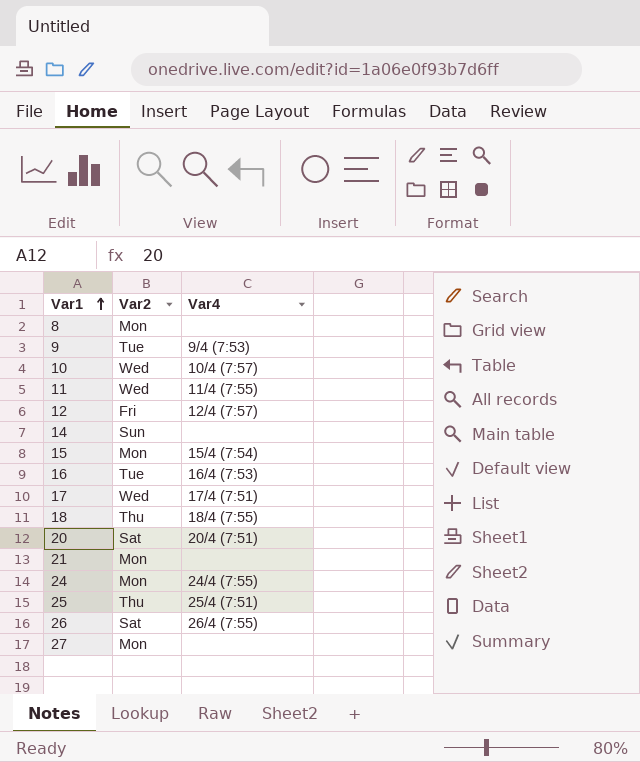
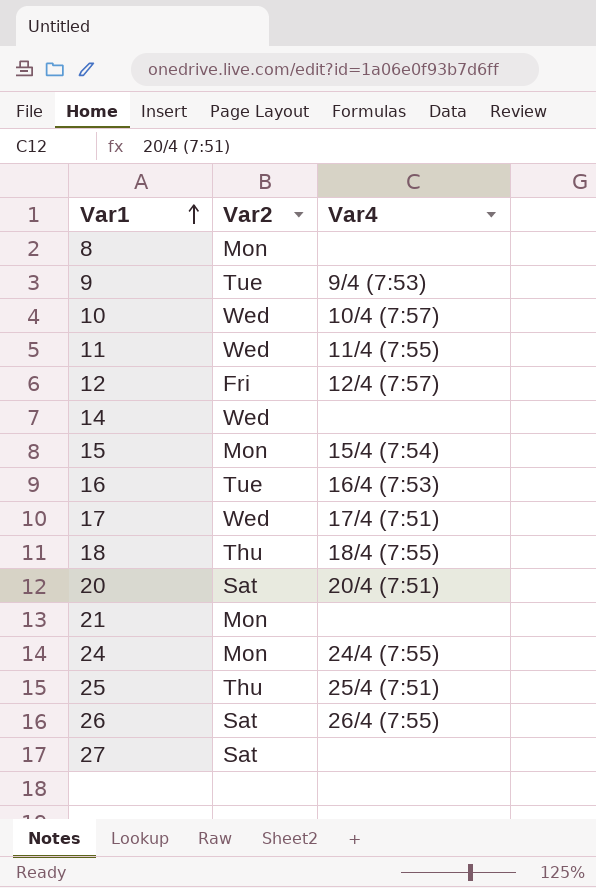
14 | Var2: Sun -> Wed
27 | Var2: Mon -> Sat

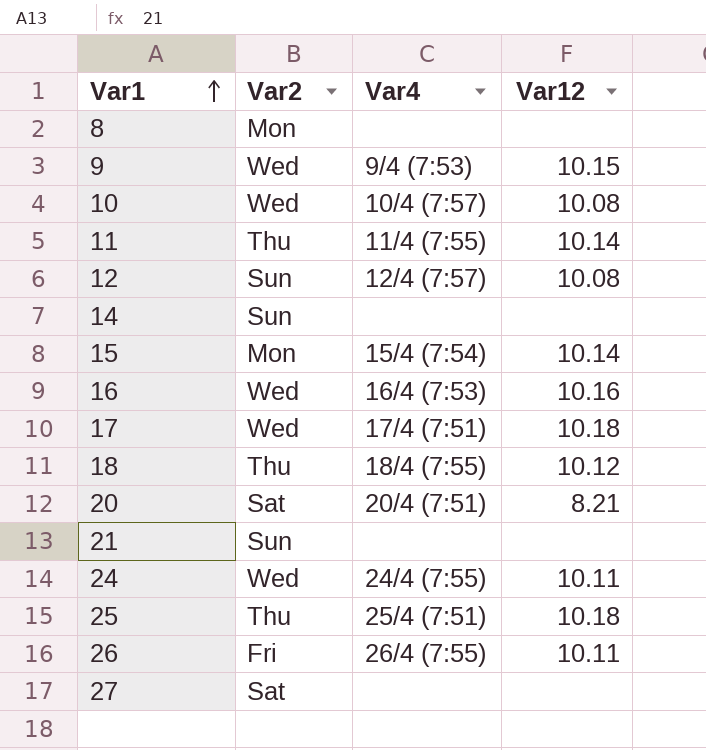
column Var12 | position: none -> 4
9 | Var2: Tue -> Wed
11 | Var2: Wed -> Thu
12 | Var2: Fri -> Sun
14 | Var2: Wed -> Sun
16 | Var2: Tue -> Wed
21 | Var2: Mon -> Sun
24 | Var2: Mon -> Wed
26 | Var2: Sat -> Fri

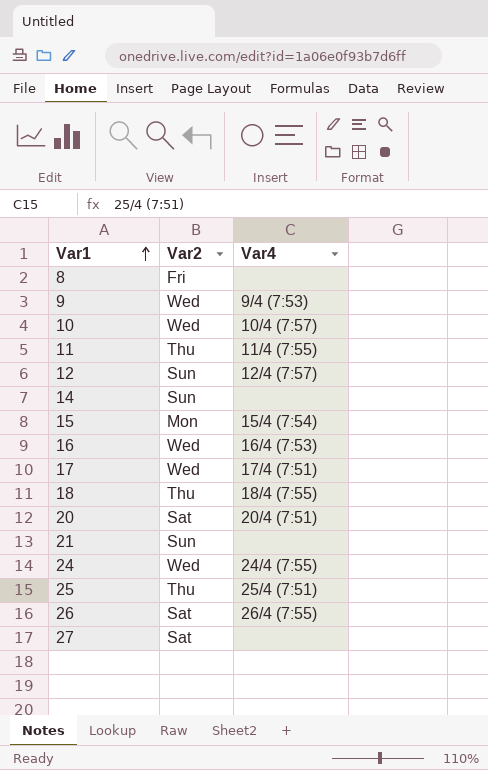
column Var12 | position: 4 -> none
8 | Var2: Mon -> Fri
26 | Var2: Fri -> Sat

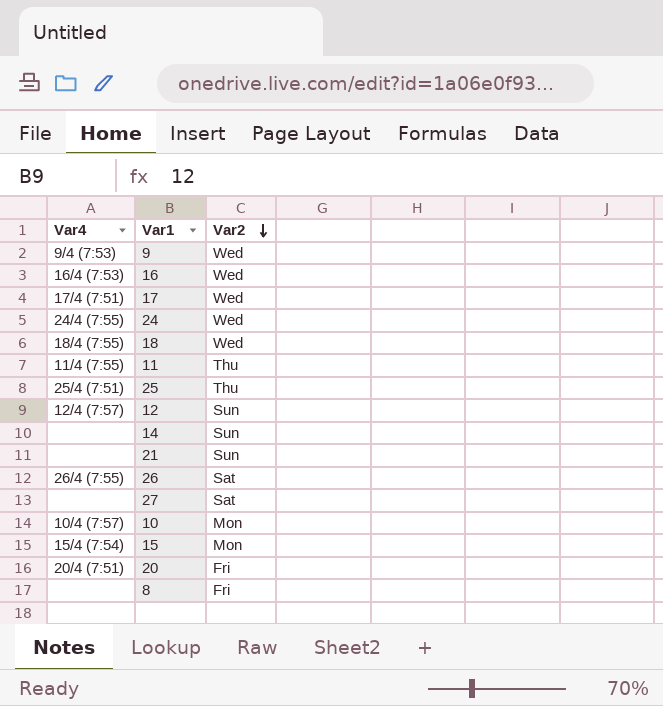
row order: Var1 ascending -> Var2 descending
column Var4 | position: 3 -> 1
18 | Var2: Thu -> Wed
10 | Var2: Wed -> Mon
20 | Var2: Sat -> Fri

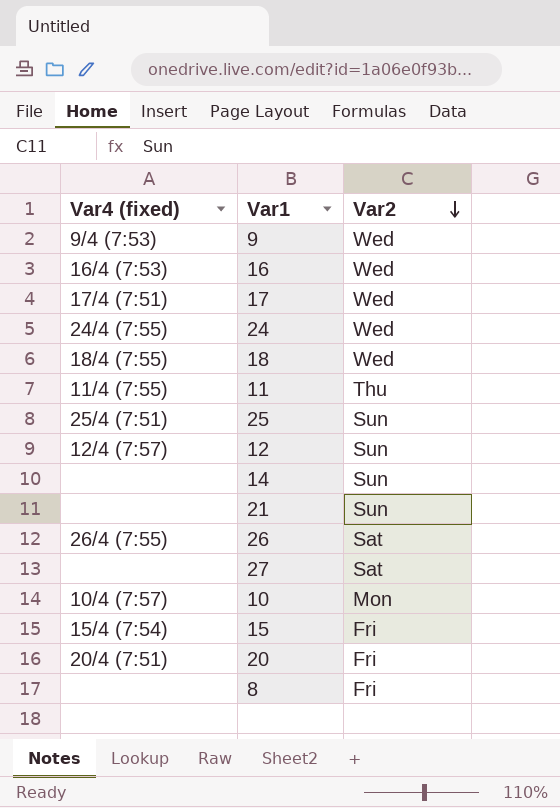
column name: Var4 -> Var4 (fixed)
25 | Var2: Thu -> Sun
15 | Var2: Mon -> Fri

